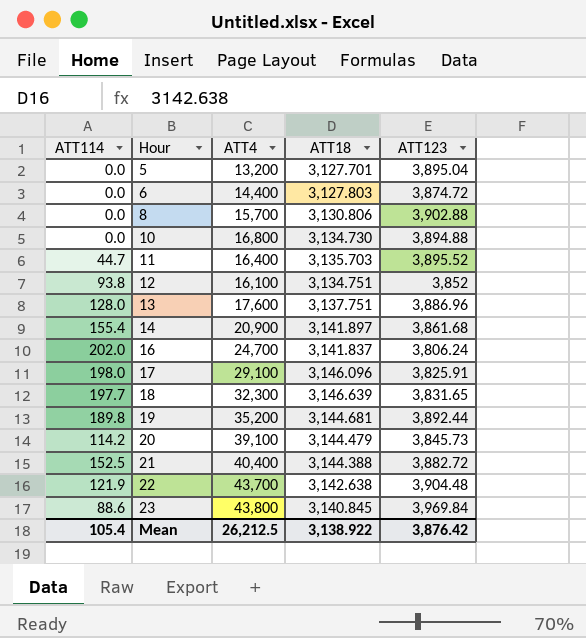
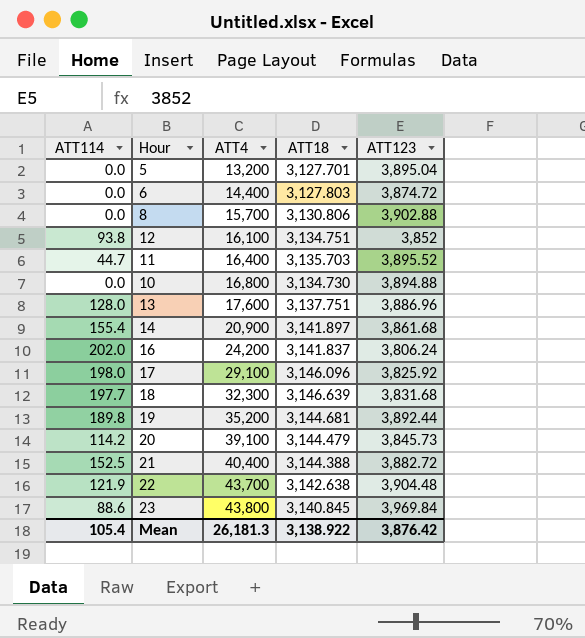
row order: Hour ascending -> ATT4 ascending
16 | ATT4: 24,700 -> 24,200
17 | ATT123: 3,825.91 -> 3,825.92
18 | ATT123: 3,831.65 -> 3,831.68
Mean | ATT4: 26,212.5 -> 26,181.3

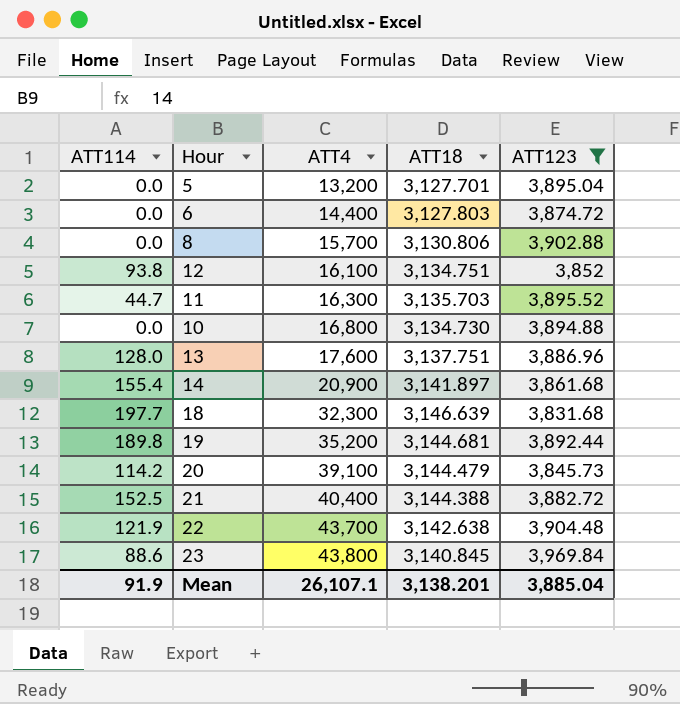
filter: none -> ATT123 >= 3,831.68
11 | ATT4: 16,400 -> 16,300
Mean | ATT114: 105.4 -> 91.9
Mean | ATT4: 26,181.3 -> 26,107.1
Mean | ATT18: 3,138.922 -> 3,138.201
Mean | ATT123: 3,876.42 -> 3,885.04

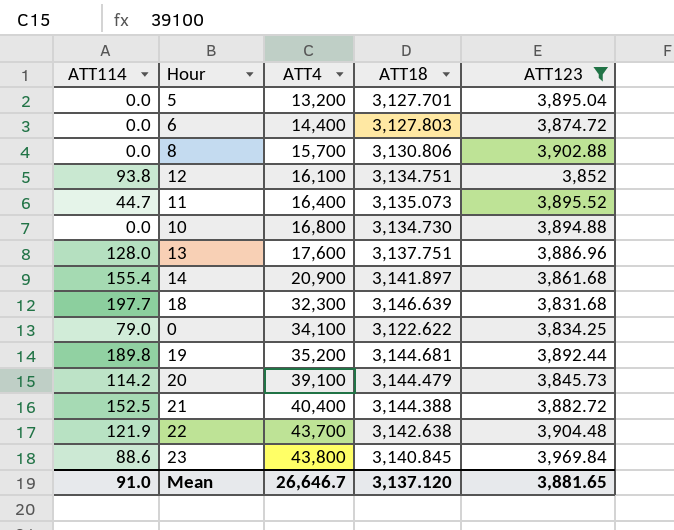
11 | ATT4: 16,300 -> 16,400
11 | ATT18: 3,135.703 -> 3,135.073
row 0: none -> 79.0 | 34,100 | 3,122.622 | 3,834.25
Mean | ATT114: 91.9 -> 91.0
Mean | ATT4: 26,107.1 -> 26,646.7
Mean | ATT18: 3,138.201 -> 3,137.120
Mean | ATT123: 3,885.04 -> 3,881.65

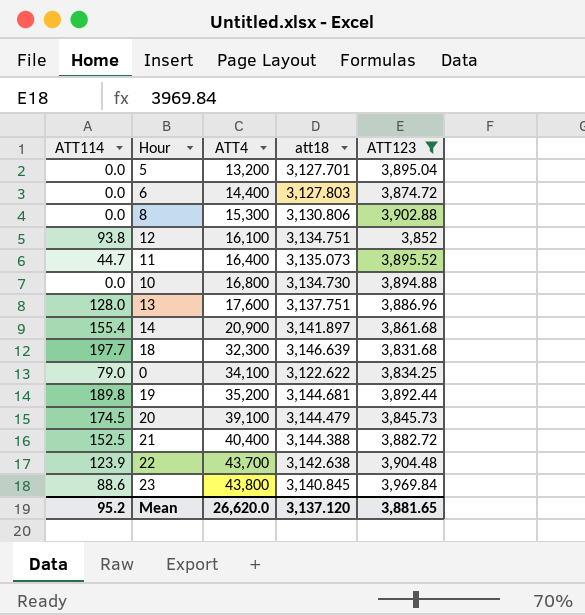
column name: ATT18 -> att18
8 | ATT4: 15,700 -> 15,300
20 | ATT114: 114.2 -> 174.5
22 | ATT114: 121.9 -> 123.9
Mean | ATT114: 91.0 -> 95.2
Mean | ATT4: 26,646.7 -> 26,620.0

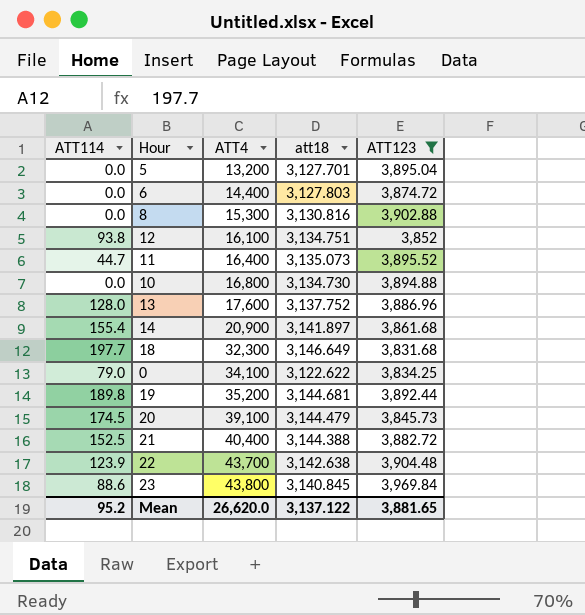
8 | att18: 3,130.806 -> 3,130.816
13 | att18: 3,137.751 -> 3,137.752
18 | att18: 3,146.639 -> 3,146.649
Mean | att18: 3,137.120 -> 3,137.122

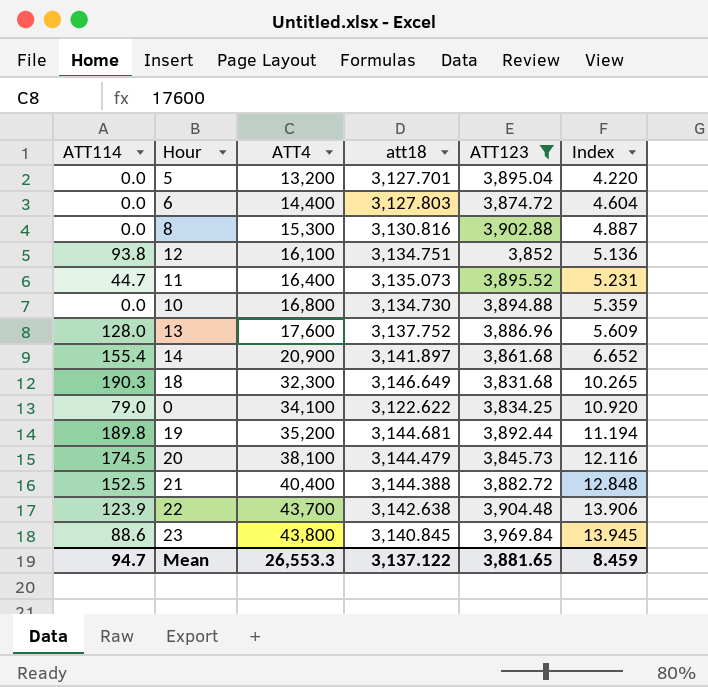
column Index | formula: none -> [ATT4] / [att18]
18 | ATT114: 197.7 -> 190.3
20 | ATT4: 39,100 -> 38,100
Mean | ATT114: 95.2 -> 94.7
Mean | ATT4: 26,620.0 -> 26,553.3

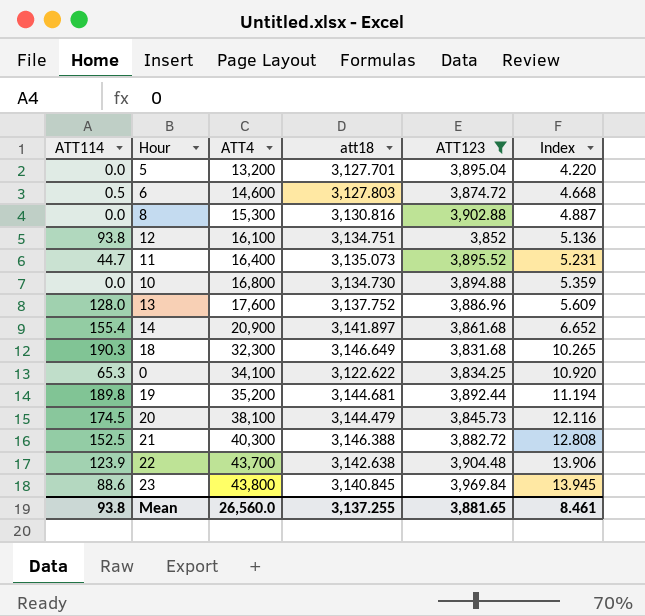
6 | ATT114: 0.0 -> 0.5
6 | ATT4: 14,400 -> 14,600
6 | Index: 4.604 -> 4.668
0 | ATT114: 79.0 -> 65.3
21 | ATT4: 40,400 -> 40,300
21 | att18: 3,144.388 -> 3,146.388
21 | Index: 12.848 -> 12.808
Mean | ATT114: 94.7 -> 93.8
Mean | ATT4: 26,553.3 -> 26,560.0
Mean | att18: 3,137.122 -> 3,137.255
Mean | Index: 8.459 -> 8.461

